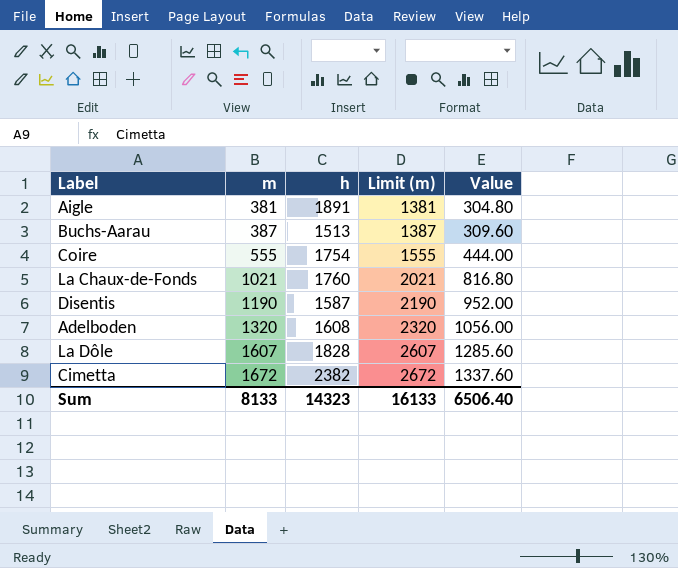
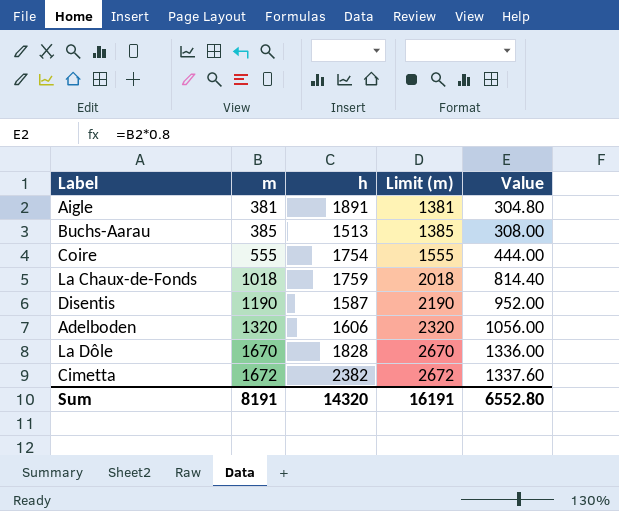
Buchs-Aarau | m: 387 -> 385
Buchs-Aarau | Limit (m): 1387 -> 1385
Buchs-Aarau | Value: 309.60 -> 308.00
La Chaux-de-Fonds | m: 1021 -> 1018
La Chaux-de-Fonds | h: 1760 -> 1759
La Chaux-de-Fonds | Limit (m): 2021 -> 2018
La Chaux-de-Fonds | Value: 816.80 -> 814.40
Adelboden | h: 1608 -> 1606
La Dôle | m: 1607 -> 1670
La Dôle | Limit (m): 2607 -> 2670
La Dôle | Value: 1285.60 -> 1336.00
Sum | m: 8133 -> 8191
Sum | h: 14323 -> 14320
Sum | Limit (m): 16133 -> 16191
Sum | Value: 6506.40 -> 6552.80

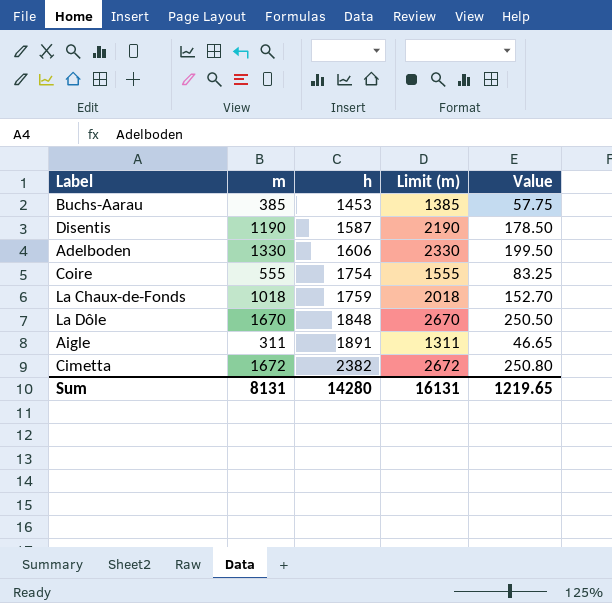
row order: m ascending -> h ascending
column Value | formula: [m] * 0.8 -> [m] * 0.15
Buchs-Aarau | h: 1513 -> 1453
Adelboden | m: 1320 -> 1330
Adelboden | Limit (m): 2320 -> 2330
La Dôle | h: 1828 -> 1848
Aigle | m: 381 -> 311
Aigle | Limit (m): 1381 -> 1311
Sum | m: 8191 -> 8131
Sum | h: 14320 -> 14280
Sum | Limit (m): 16191 -> 16131
Sum | Value: 6552.80 -> 1219.65

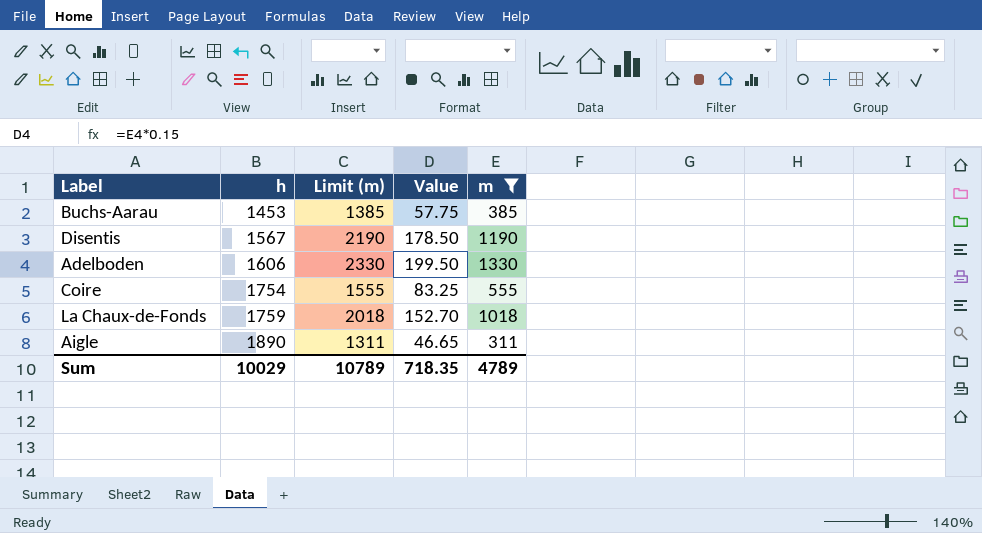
filter: none -> m <= 1330
column m | position: 2 -> 5
Disentis | h: 1587 -> 1567
Aigle | h: 1891 -> 1890
Sum | h: 14280 -> 10029
Sum | Limit (m): 16131 -> 10789
Sum | Value: 1219.65 -> 718.35
Sum | m: 8131 -> 4789

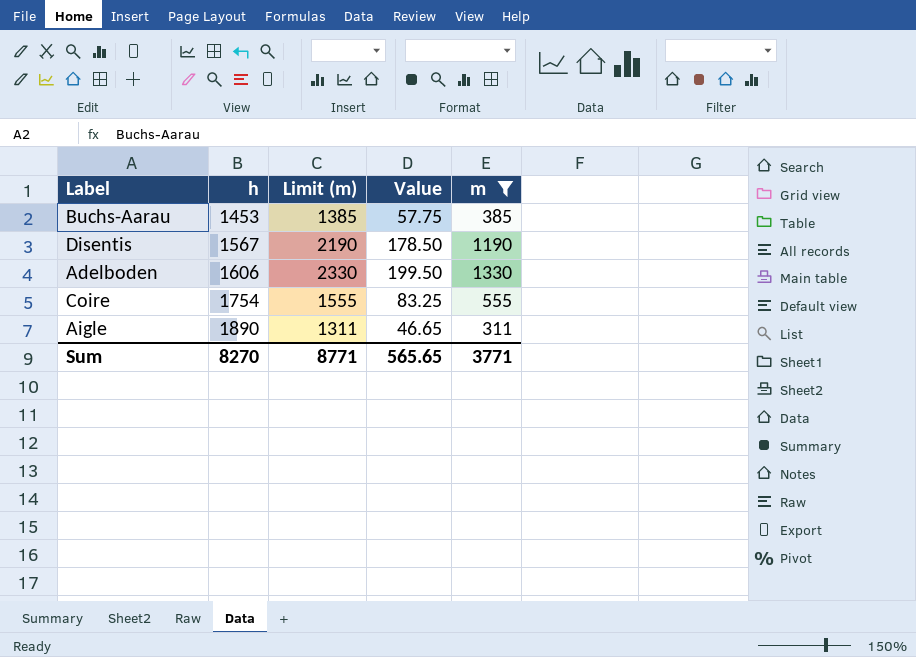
row La Chaux-de-Fonds: 1759 | 2018 | 152.70 | 1018 -> none
Sum | h: 10029 -> 8270
Sum | Limit (m): 10789 -> 8771
Sum | Value: 718.35 -> 565.65
Sum | m: 4789 -> 3771

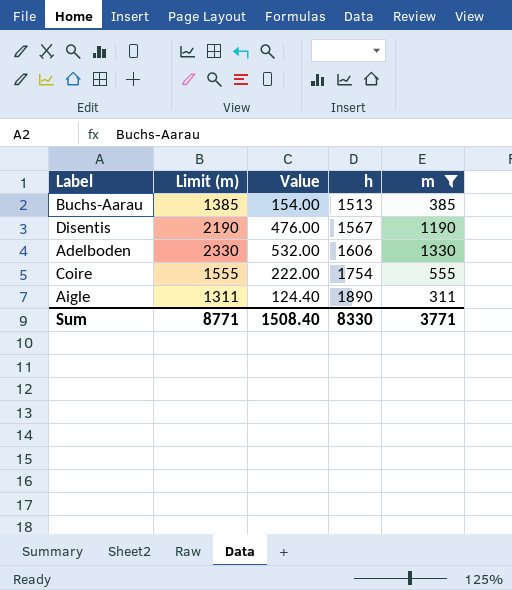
column Value | formula: [m] * 0.15 -> [m] * 0.4
column h | position: 2 -> 4
Buchs-Aarau | h: 1453 -> 1513
Sum | Value: 565.65 -> 1508.40
Sum | h: 8270 -> 8330

